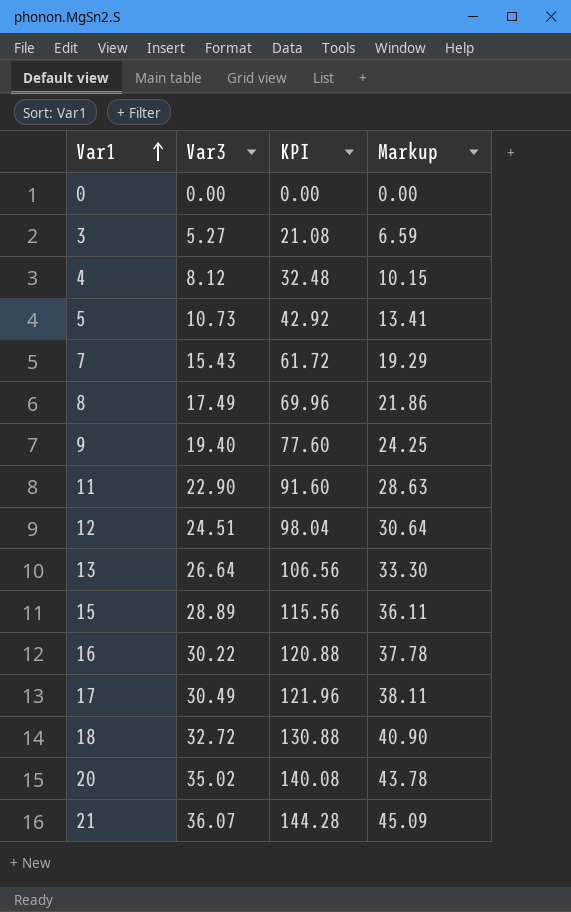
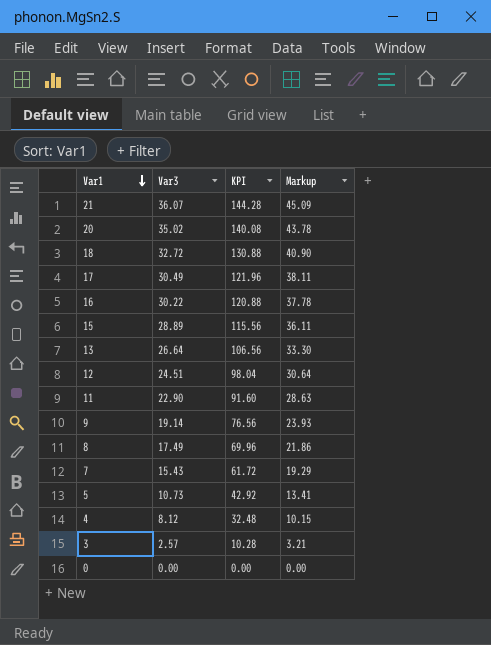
row order: Var1 ascending -> Var1 descending
9 | Var3: 19.40 -> 19.14
9 | KPI: 77.60 -> 76.56
9 | Markup: 24.25 -> 23.93
3 | Var3: 5.27 -> 2.57
3 | KPI: 21.08 -> 10.28
3 | Markup: 6.59 -> 3.21

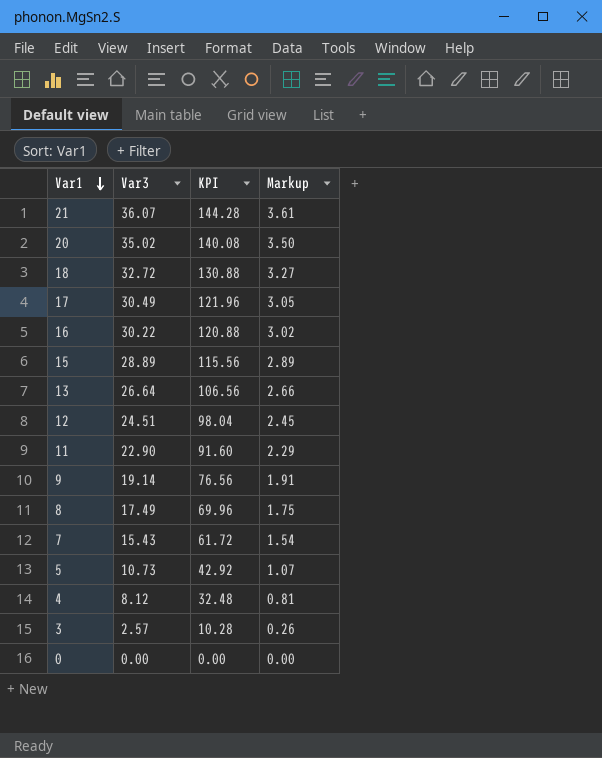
column Markup | formula: [Var3] * 1.25 -> [Var3] * 0.1

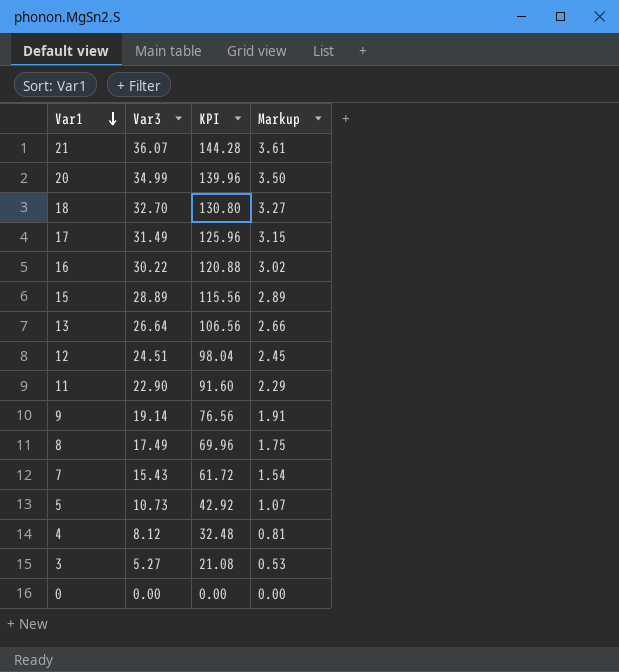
20 | Var3: 35.02 -> 34.99
20 | KPI: 140.08 -> 139.96
18 | Var3: 32.72 -> 32.70
18 | KPI: 130.88 -> 130.80
17 | Var3: 30.49 -> 31.49
17 | KPI: 121.96 -> 125.96
17 | Markup: 3.05 -> 3.15
3 | Var3: 2.57 -> 5.27
3 | KPI: 10.28 -> 21.08
3 | Markup: 0.26 -> 0.53

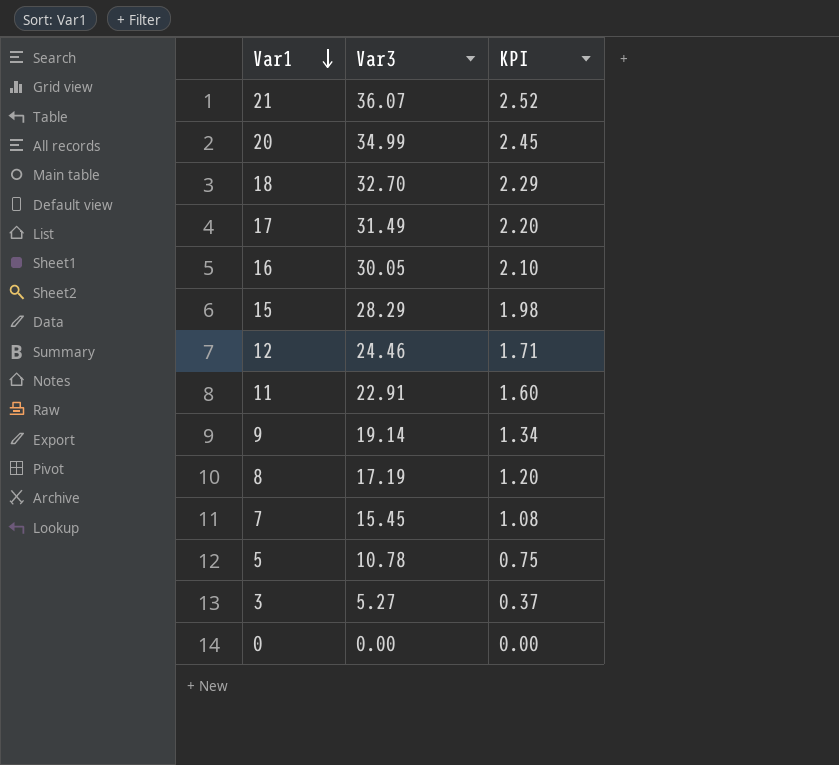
column Markup | formula: [Var3] * 0.1 -> none
column KPI | formula: [Var3] * 4 -> [Var3] * 0.07
row 13: 26.64 | 106.56 | 2.66 -> none
row 4: 8.12 | 32.48 | 0.81 -> none
16 | Var3: 30.22 -> 30.05
15 | Var3: 28.89 -> 28.29
12 | Var3: 24.51 -> 24.46
11 | Var3: 22.90 -> 22.91
8 | Var3: 17.49 -> 17.19
7 | Var3: 15.43 -> 15.45
5 | Var3: 10.73 -> 10.78

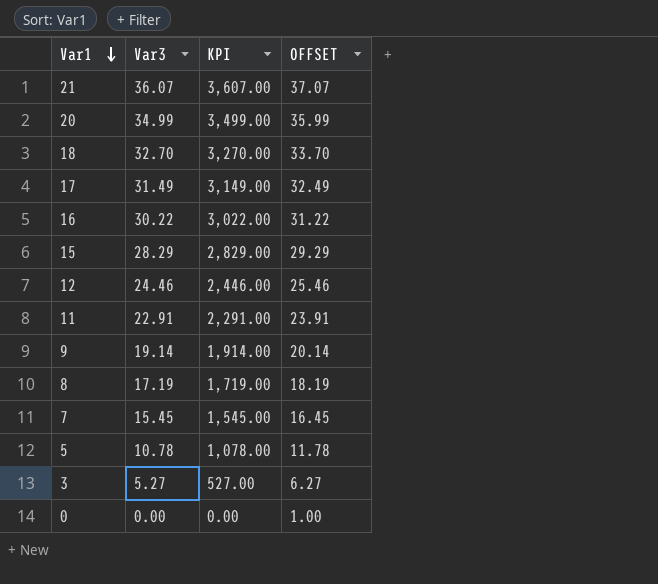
column KPI | formula: [Var3] * 0.07 -> [Var3] * 100
column OFFSET | formula: none -> [Var3] + 1
16 | Var3: 30.05 -> 30.22

